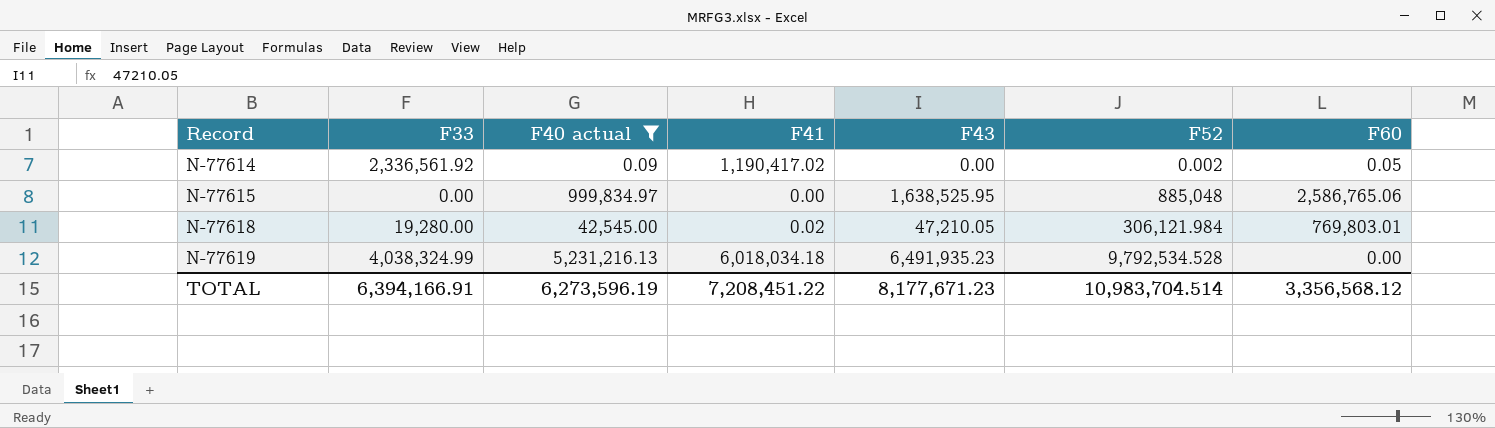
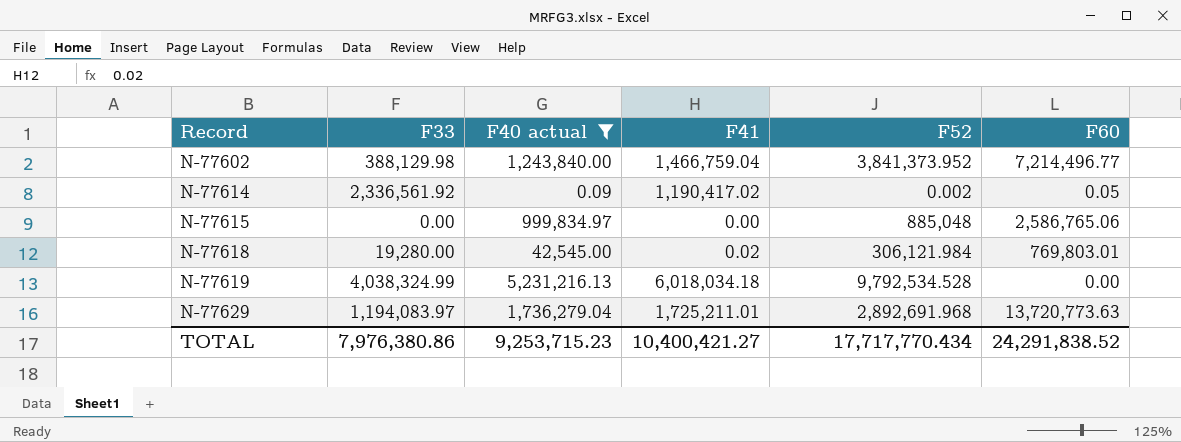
column F43 | position: 5 -> none
row N-77602: none -> 388,129.98 | 1,243,840.00 | 1,466,759.04 | 3,841,373.952 | 7,214,496.77
row N-77629: none -> 1,194,083.97 | 1,736,279.04 | 1,725,211.01 | 2,892,691.968 | 13,720,773.63
TOTAL | F33: 6,394,166.91 -> 7,976,380.86
TOTAL | F40 actual: 6,273,596.19 -> 9,253,715.23
TOTAL | F41: 7,208,451.22 -> 10,400,421.27
TOTAL | F52: 10,983,704.514 -> 17,717,770.434
TOTAL | F60: 3,356,568.12 -> 24,291,838.52

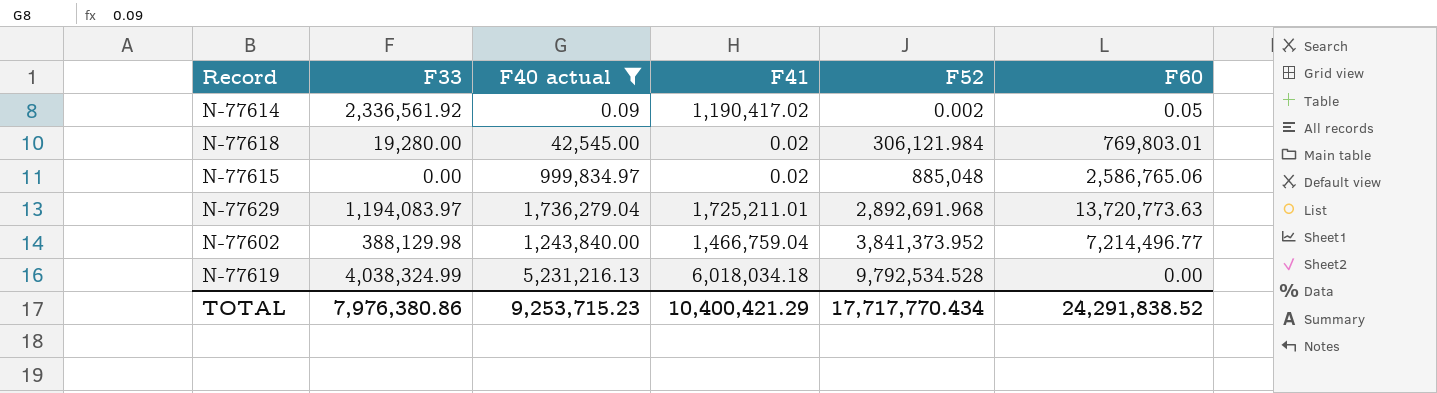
row order: Record ascending -> F52 ascending
N-77615 | F41: 0.00 -> 0.02
TOTAL | F41: 10,400,421.27 -> 10,400,421.29

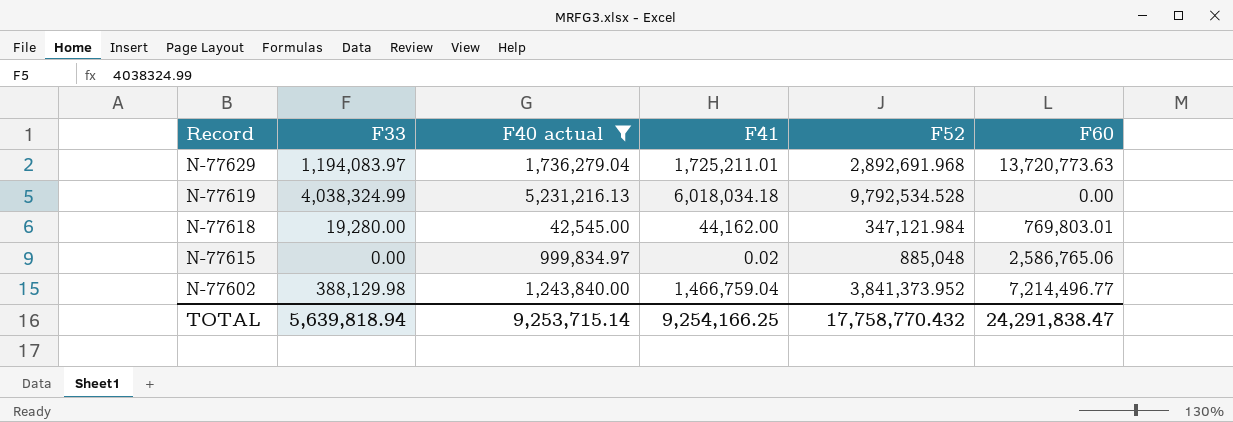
row order: F52 ascending -> Record descending
row N-77614: 2,336,561.92 | 0.09 | 1,190,417.02 | 0.002 | 0.05 -> none
N-77618 | F41: 0.02 -> 44,162.00
N-77618 | F52: 306,121.984 -> 347,121.984
TOTAL | F33: 7,976,380.86 -> 5,639,818.94
TOTAL | F40 actual: 9,253,715.23 -> 9,253,715.14
TOTAL | F41: 10,400,421.29 -> 9,254,166.25
TOTAL | F52: 17,717,770.434 -> 17,758,770.432
TOTAL | F60: 24,291,838.52 -> 24,291,838.47

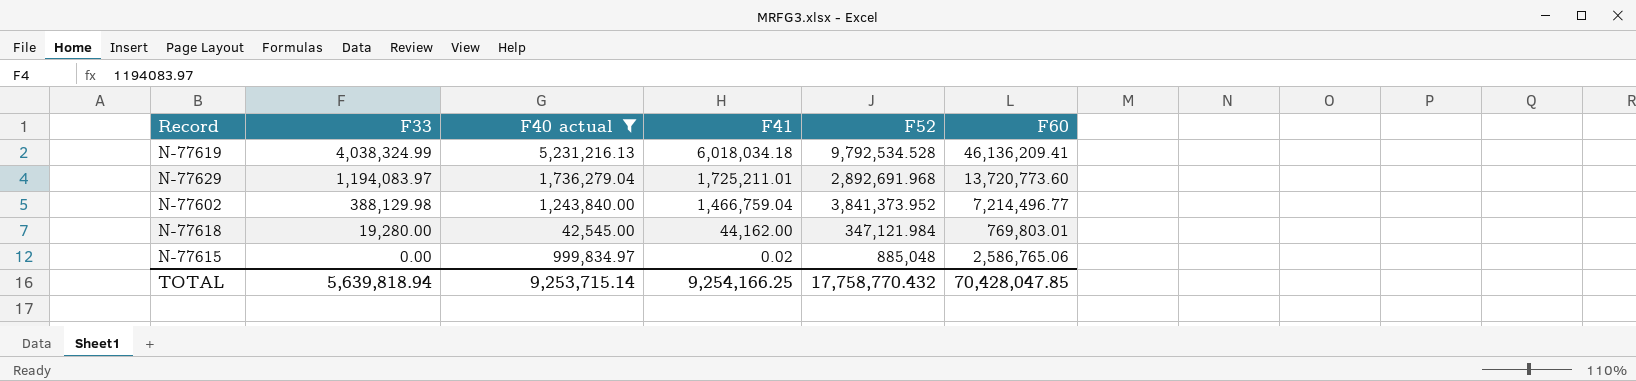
row order: Record descending -> F33 descending
N-77619 | F60: 0.00 -> 46,136,209.41
N-77629 | F60: 13,720,773.63 -> 13,720,773.60
TOTAL | F60: 24,291,838.47 -> 70,428,047.85

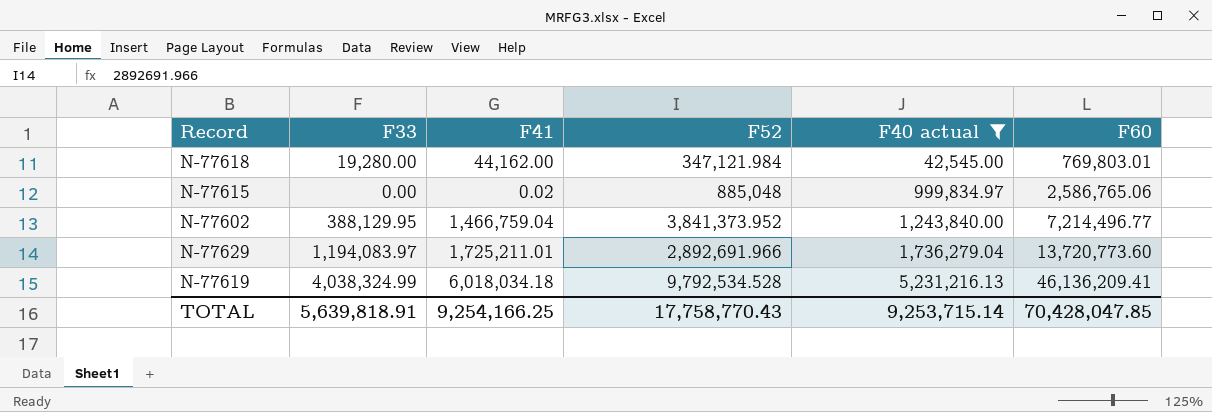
row order: F33 descending -> F40 actual ascending
column F40 actual | position: 3 -> 5
N-77602 | F33: 388,129.98 -> 388,129.95
N-77629 | F52: 2,892,691.968 -> 2,892,691.966
TOTAL | F33: 5,639,818.94 -> 5,639,818.91
TOTAL | F52: 17,758,770.432 -> 17,758,770.43

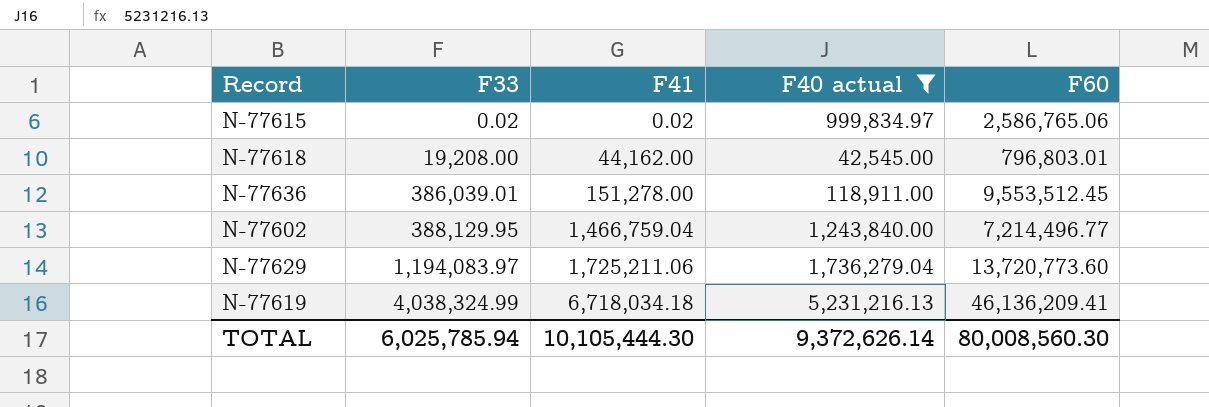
row order: F40 actual ascending -> F33 ascending
column F52 | position: 4 -> none
N-77615 | F33: 0.00 -> 0.02
N-77618 | F33: 19,280.00 -> 19,208.00
N-77618 | F60: 769,803.01 -> 796,803.01
row N-77636: none -> 386,039.01 | 151,278.00 | 118,911.00 | 9,553,512.45
N-77629 | F41: 1,725,211.01 -> 1,725,211.06
N-77619 | F41: 6,018,034.18 -> 6,718,034.18
TOTAL | F33: 5,639,818.91 -> 6,025,785.94
TOTAL | F41: 9,254,166.25 -> 10,105,444.30
TOTAL | F40 actual: 9,253,715.14 -> 9,372,626.14
TOTAL | F60: 70,428,047.85 -> 80,008,560.30

